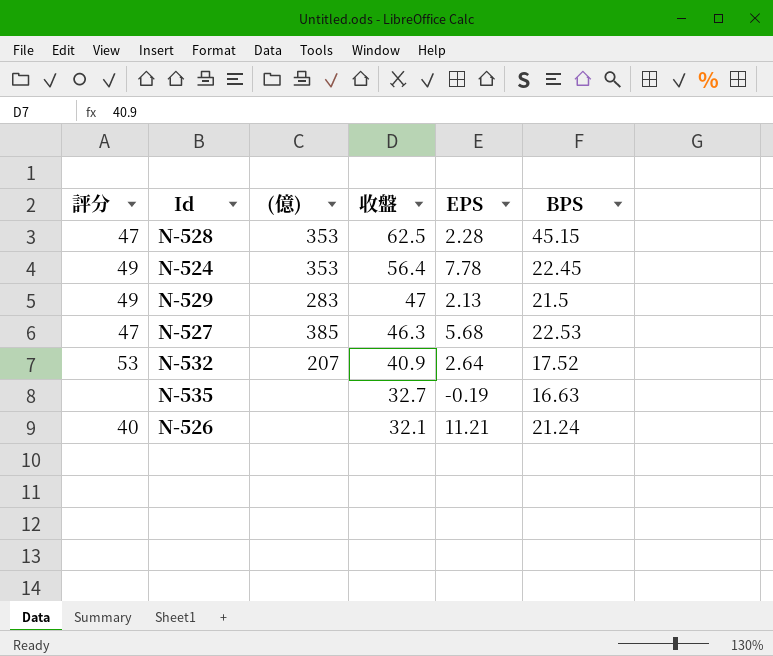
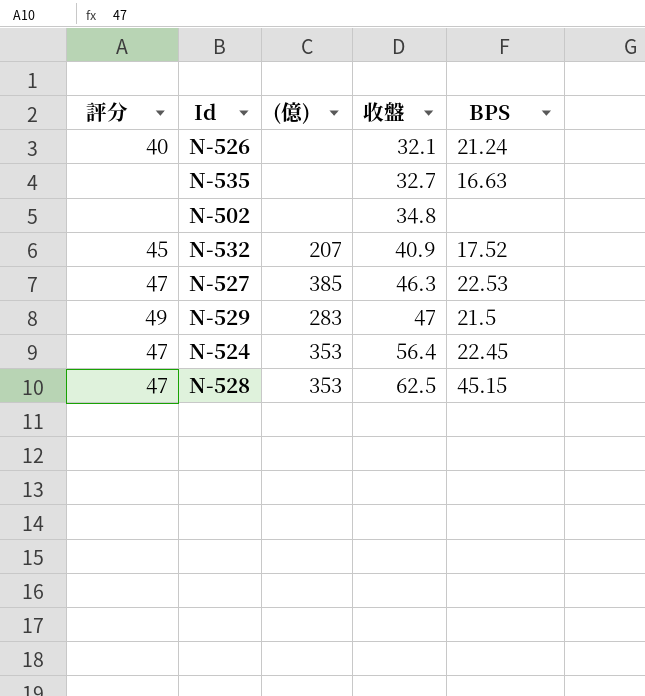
row order: 收盤 descending -> 收盤 ascending
column EPS | position: 5 -> none
row N-502: none -> none | none | 34.8 | none
N-532 | 評分: 53 -> 45
N-524 | 評分: 49 -> 47

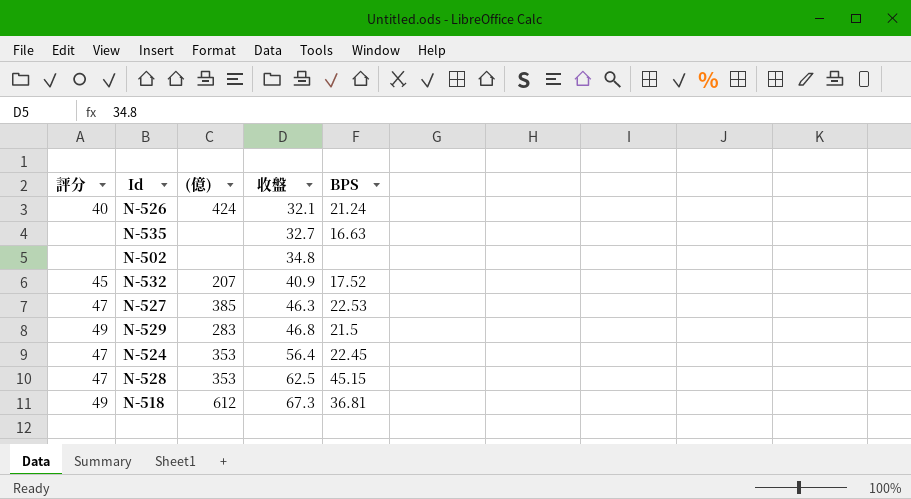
N-526 | (億): none -> 424
N-529 | 收盤: 47 -> 46.8
row N-518: none -> 49 | 612 | 67.3 | 36.81

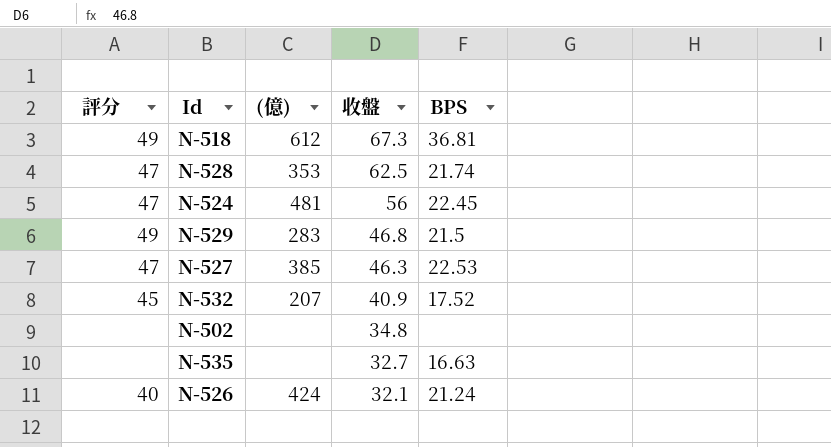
row order: 收盤 ascending -> 收盤 descending
N-528 | BPS: 45.15 -> 21.74
N-524 | (億): 353 -> 481
N-524 | 收盤: 56.4 -> 56

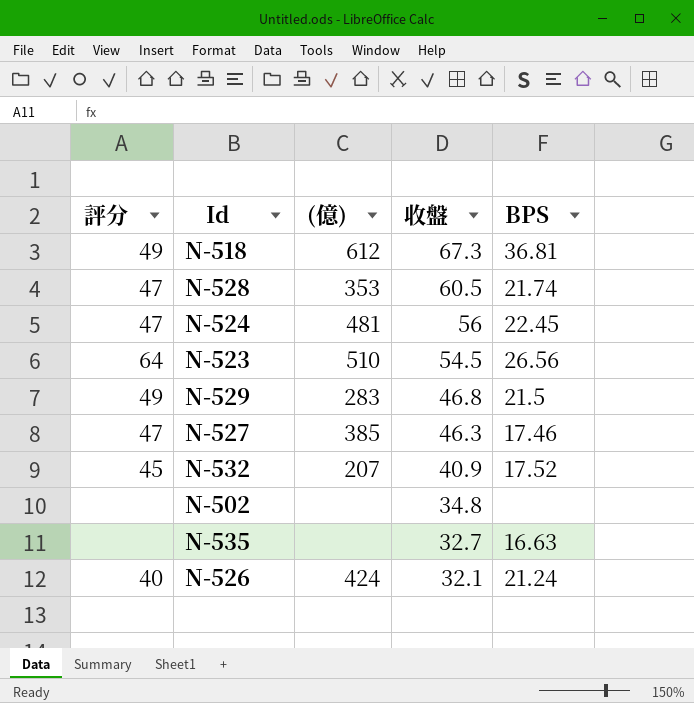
N-528 | 收盤: 62.5 -> 60.5
row N-523: none -> 64 | 510 | 54.5 | 26.56
N-527 | BPS: 22.53 -> 17.46

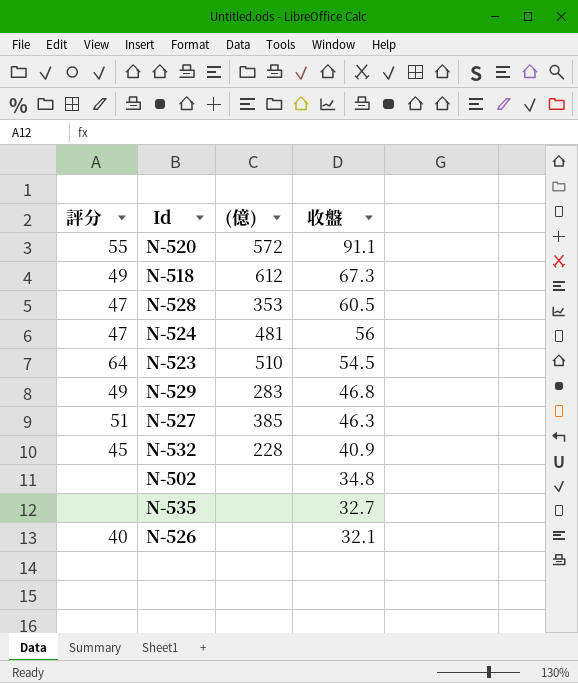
column BPS | position: 5 -> none
row N-520: none -> 55 | 572 | 91.1
N-527 | 評分: 47 -> 51
N-532 | (億): 207 -> 228
N-526 | (億): 424 -> none

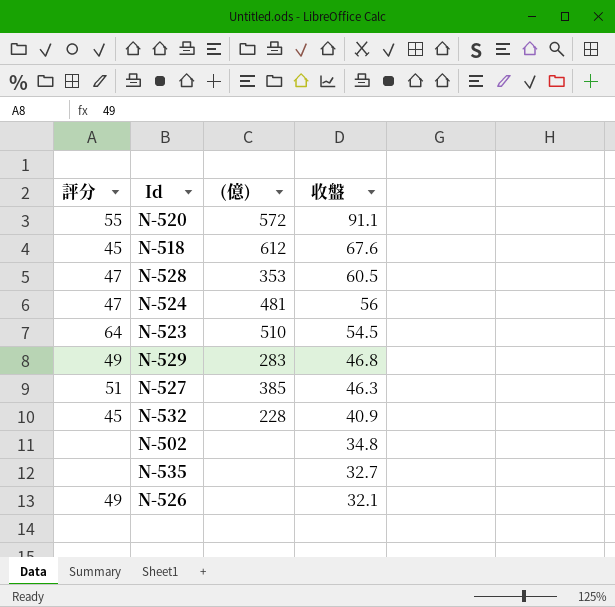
N-518 | 評分: 49 -> 45
N-518 | 收盤: 67.3 -> 67.6
N-526 | 評分: 40 -> 49

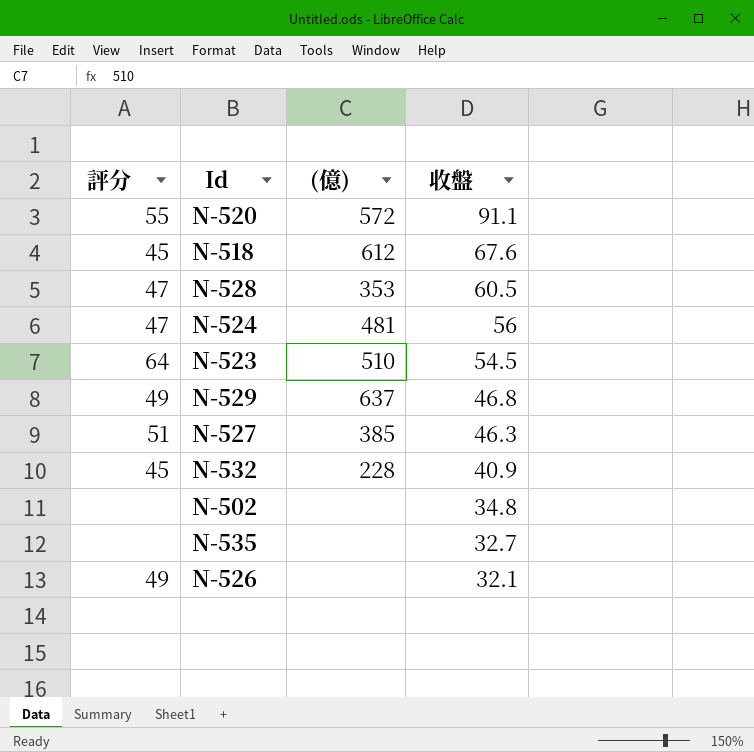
N-529 | (億): 283 -> 637

